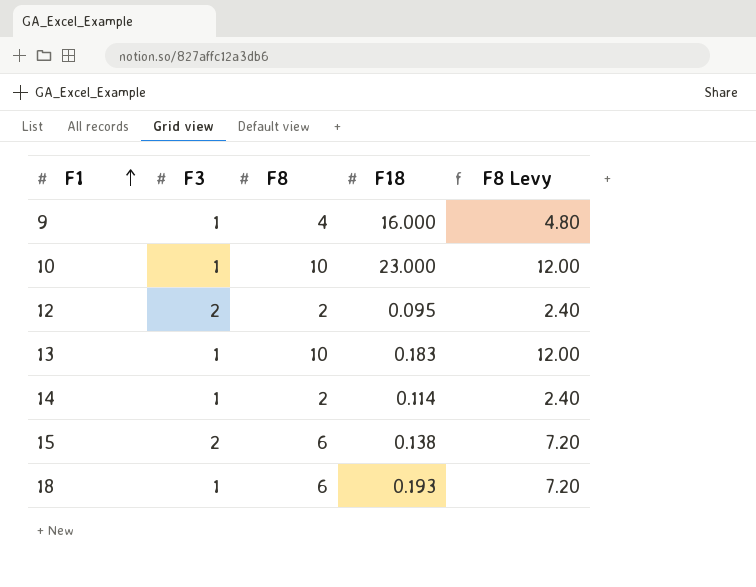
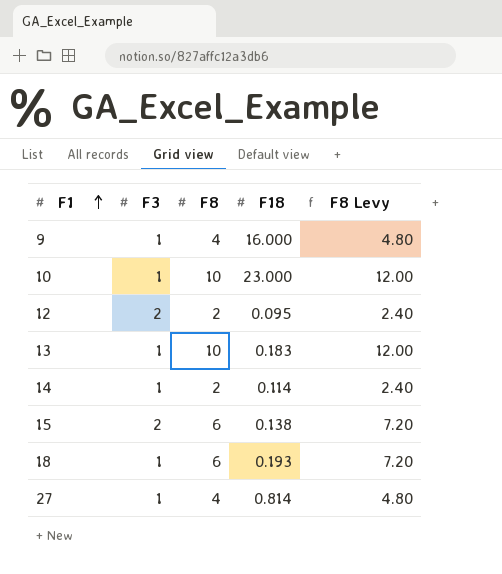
row 27: none -> 1 | 4 | 0.814 | 4.80

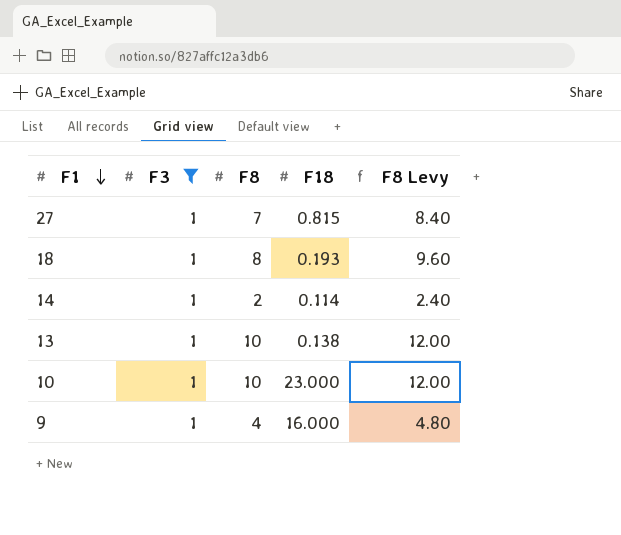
filter: none -> F3 = 1
row order: F1 ascending -> F1 descending
27 | F8: 4 -> 7
27 | F18: 0.814 -> 0.815
27 | F8 Levy: 4.80 -> 8.40
18 | F8: 6 -> 8
18 | F8 Levy: 7.20 -> 9.60
13 | F18: 0.183 -> 0.138

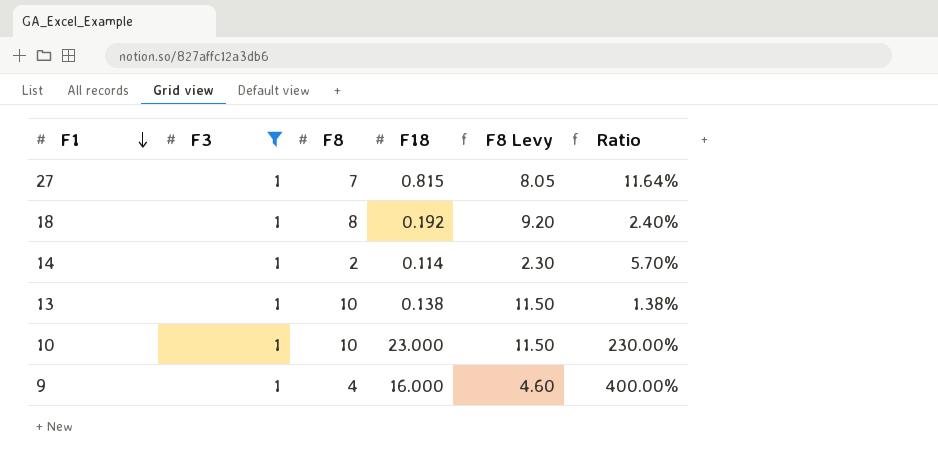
column F8 Levy | formula: [F8] * 1.2 -> [F8] * 1.15
column Ratio | formula: none -> [F18] / [F8]
18 | F18: 0.193 -> 0.192

